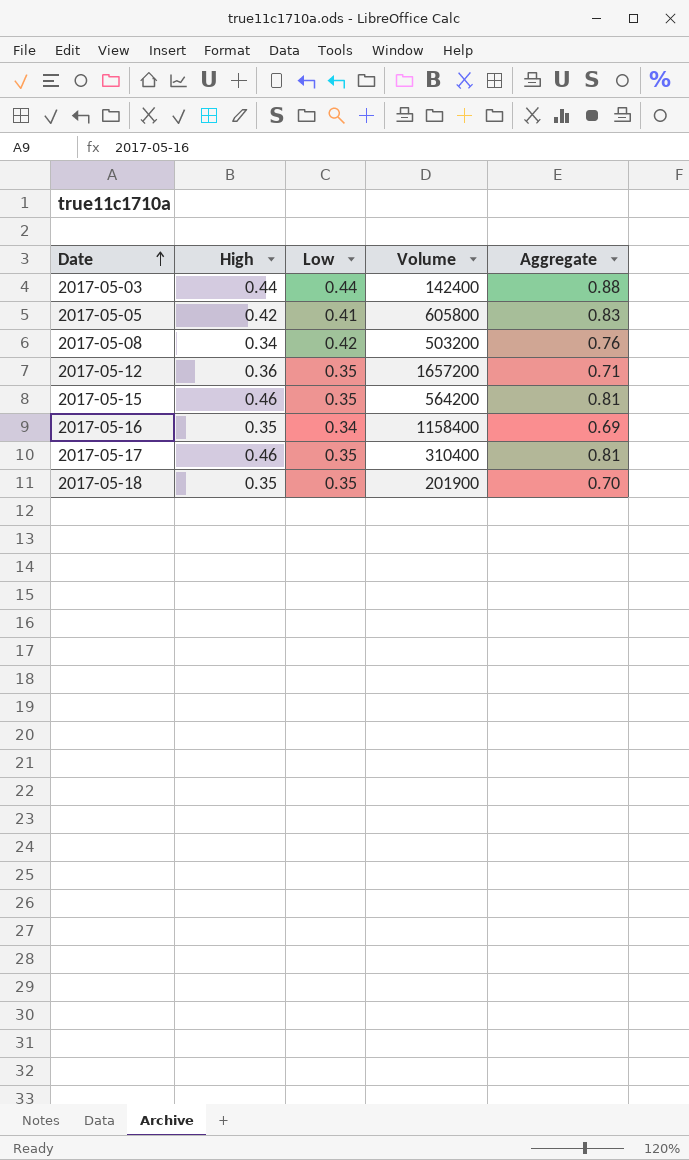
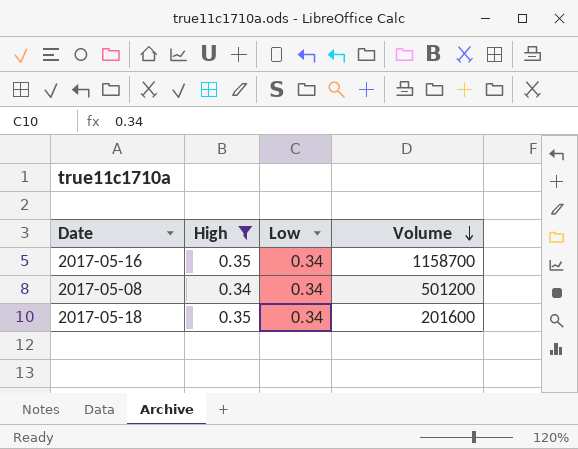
filter: none -> High <= 0.35
row order: Date ascending -> Volume descending
column Aggregate | formula: [High] + [Low] -> none
2017-05-16 | Volume: 1158400 -> 1158700
2017-05-08 | Low: 0.42 -> 0.34
2017-05-08 | Volume: 503200 -> 501200
2017-05-18 | Low: 0.35 -> 0.34
2017-05-18 | Volume: 201900 -> 201600

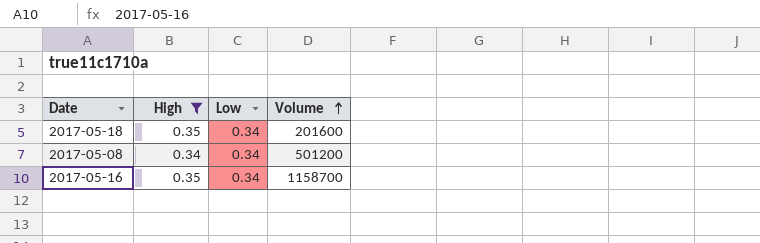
row order: Volume descending -> Volume ascending

